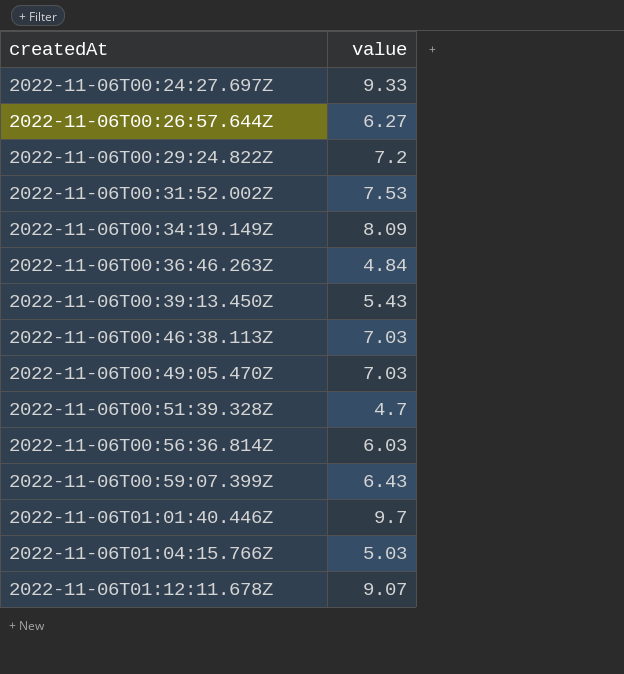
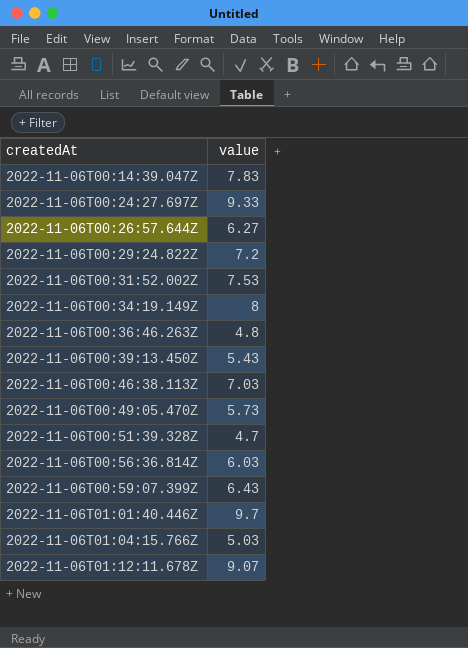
row 2022-11-06T00:14:39.047Z: none -> 7.83
2022-11-06T00:34:19.149Z | value: 8.09 -> 8
2022-11-06T00:36:46.263Z | value: 4.84 -> 4.8
2022-11-06T00:49:05.470Z | value: 7.03 -> 5.73

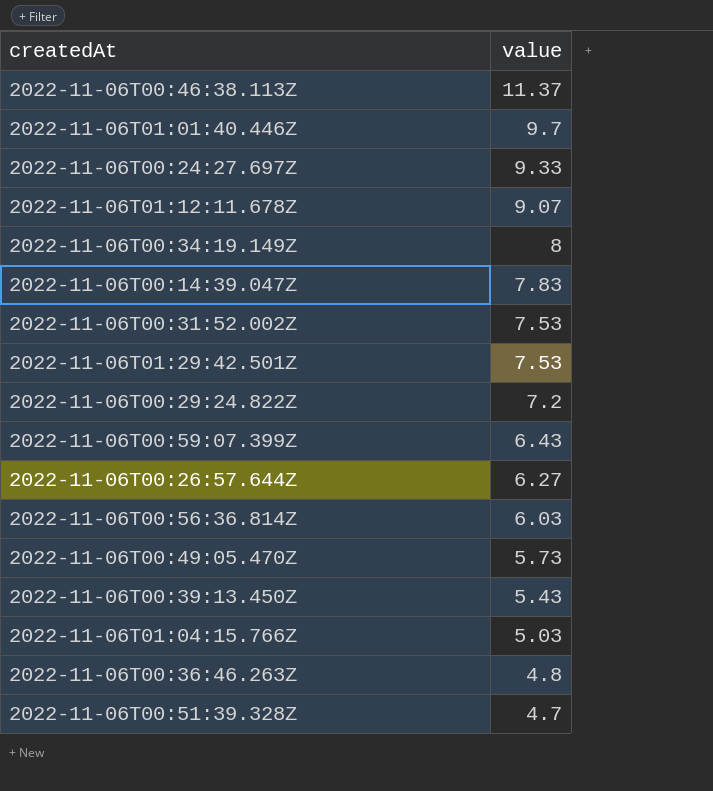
row order: createdAt ascending -> value descending
2022-11-06T00:46:38.113Z | value: 7.03 -> 11.37
row 2022-11-06T01:29:42.501Z: none -> 7.53

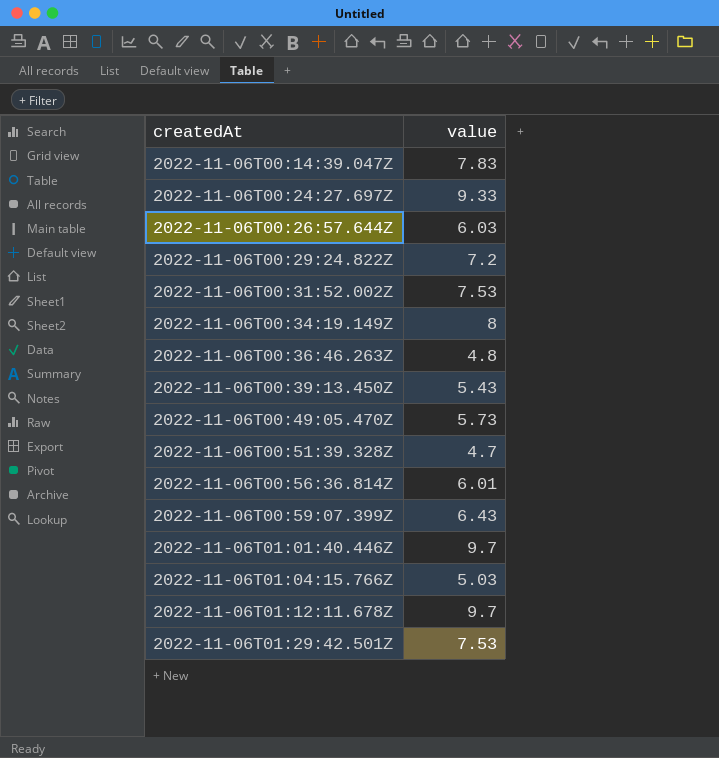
row order: value descending -> createdAt ascending
row 2022-11-06T00:46:38.113Z: 11.37 -> none
2022-11-06T00:26:57.644Z | value: 6.27 -> 6.03
2022-11-06T00:56:36.814Z | value: 6.03 -> 6.01
2022-11-06T01:12:11.678Z | value: 9.07 -> 9.7

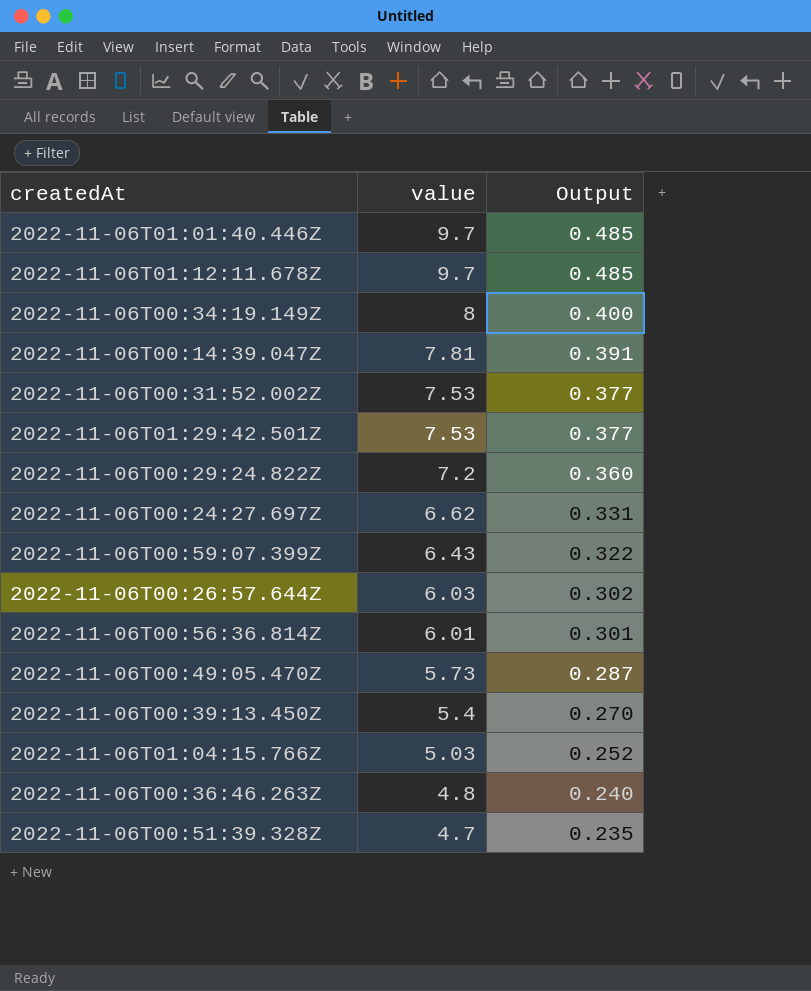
row order: createdAt ascending -> value descending
column Output | formula: none -> [value] * 0.05
2022-11-06T00:14:39.047Z | value: 7.83 -> 7.81
2022-11-06T00:24:27.697Z | value: 9.33 -> 6.62
2022-11-06T00:39:13.450Z | value: 5.43 -> 5.4

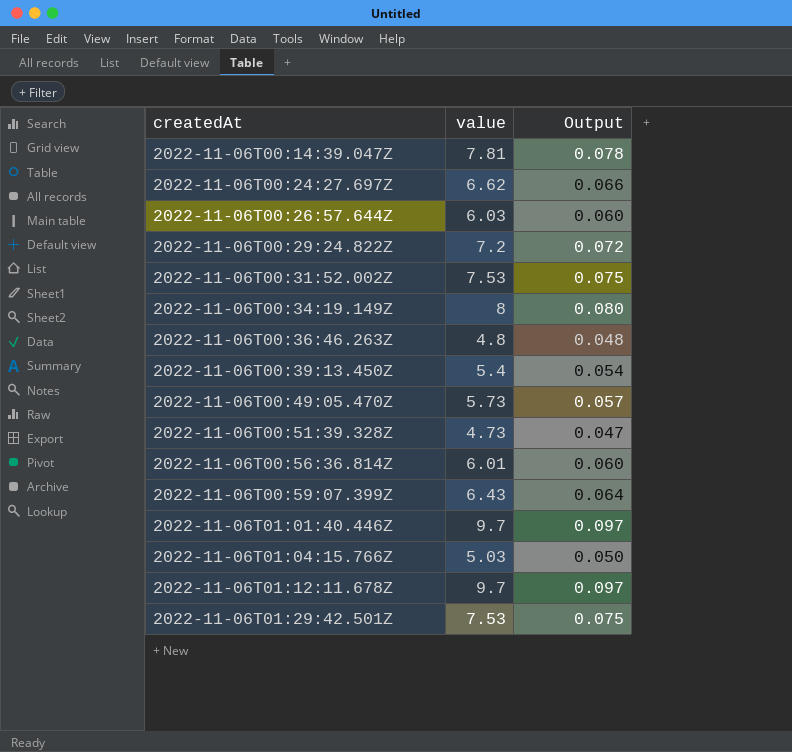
row order: value descending -> createdAt ascending
column Output | formula: [value] * 0.05 -> [value] * 0.01
2022-11-06T00:51:39.328Z | value: 4.7 -> 4.73

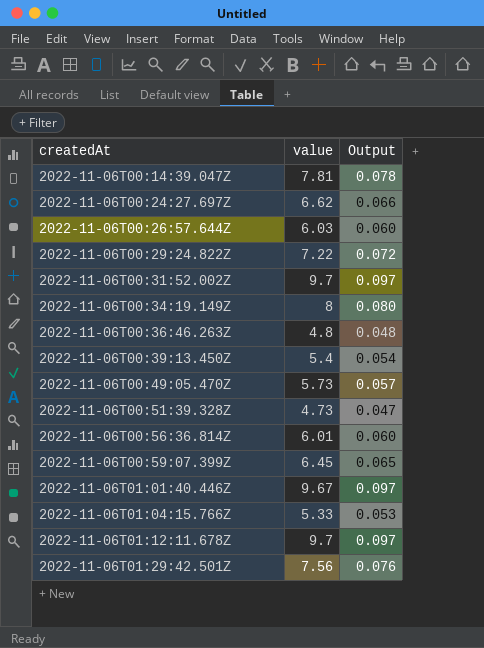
2022-11-06T00:29:24.822Z | value: 7.2 -> 7.22
2022-11-06T00:31:52.002Z | value: 7.53 -> 9.7
2022-11-06T00:31:52.002Z | Output: 0.075 -> 0.097
2022-11-06T00:59:07.399Z | value: 6.43 -> 6.45
2022-11-06T00:59:07.399Z | Output: 0.064 -> 0.065
2022-11-06T01:01:40.446Z | value: 9.7 -> 9.67
2022-11-06T01:04:15.766Z | value: 5.03 -> 5.33
2022-11-06T01:04:15.766Z | Output: 0.050 -> 0.053
2022-11-06T01:29:42.501Z | value: 7.53 -> 7.56
2022-11-06T01:29:42.501Z | Output: 0.075 -> 0.076

